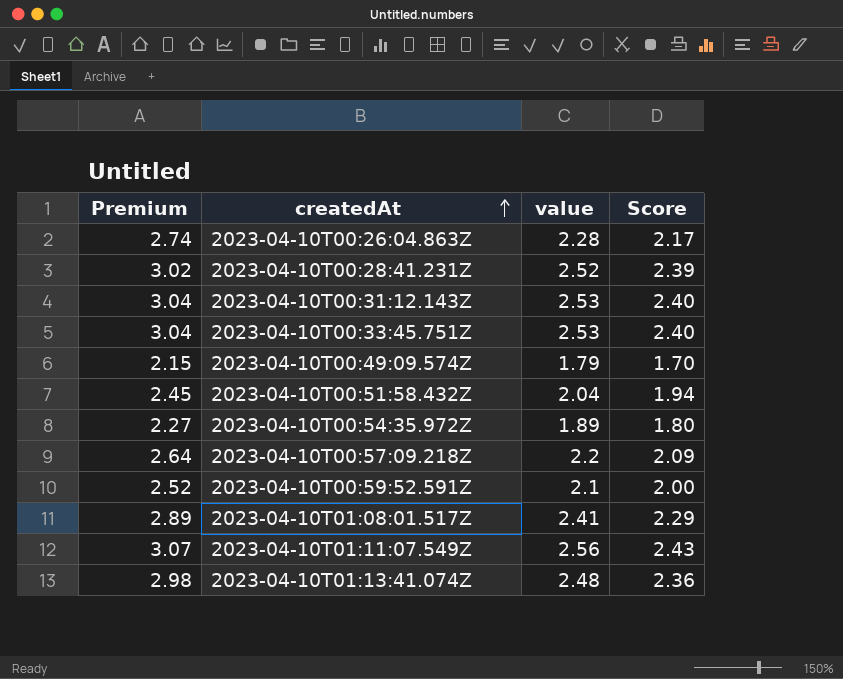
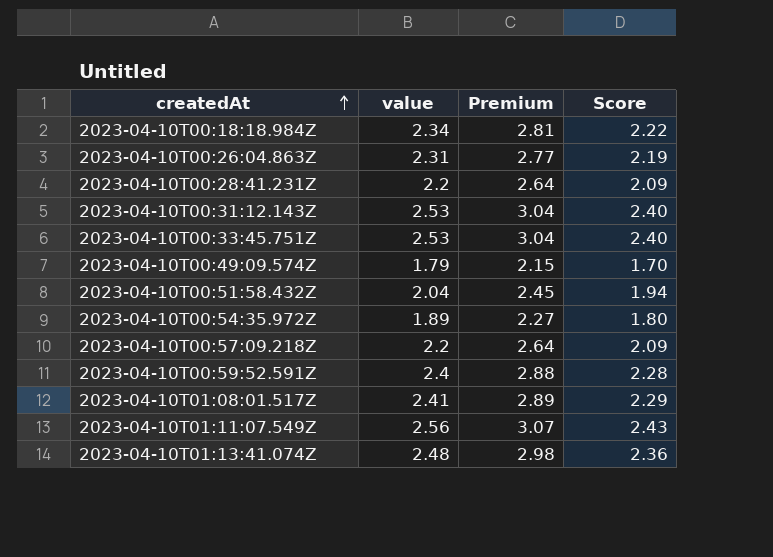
column Premium | position: 1 -> 3
row 2023-04-10T00:18:18.984Z: none -> 2.34 | 2.81 | 2.22
2023-04-10T00:26:04.863Z | value: 2.28 -> 2.31
2023-04-10T00:26:04.863Z | Premium: 2.74 -> 2.77
2023-04-10T00:26:04.863Z | Score: 2.17 -> 2.19
2023-04-10T00:28:41.231Z | value: 2.52 -> 2.2
2023-04-10T00:28:41.231Z | Premium: 3.02 -> 2.64
2023-04-10T00:28:41.231Z | Score: 2.39 -> 2.09
2023-04-10T00:59:52.591Z | value: 2.1 -> 2.4
2023-04-10T00:59:52.591Z | Premium: 2.52 -> 2.88
2023-04-10T00:59:52.591Z | Score: 2.00 -> 2.28

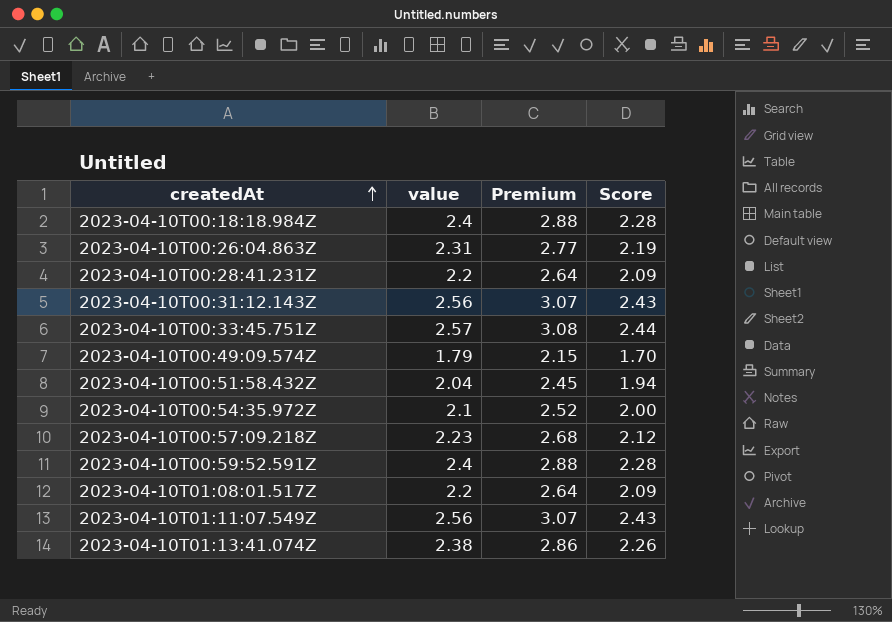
2023-04-10T00:18:18.984Z | value: 2.34 -> 2.4
2023-04-10T00:18:18.984Z | Premium: 2.81 -> 2.88
2023-04-10T00:18:18.984Z | Score: 2.22 -> 2.28
2023-04-10T00:31:12.143Z | value: 2.53 -> 2.56
2023-04-10T00:31:12.143Z | Premium: 3.04 -> 3.07
2023-04-10T00:31:12.143Z | Score: 2.40 -> 2.43
2023-04-10T00:33:45.751Z | value: 2.53 -> 2.57
2023-04-10T00:33:45.751Z | Premium: 3.04 -> 3.08
2023-04-10T00:33:45.751Z | Score: 2.40 -> 2.44
2023-04-10T00:54:35.972Z | value: 1.89 -> 2.1
2023-04-10T00:54:35.972Z | Premium: 2.27 -> 2.52
2023-04-10T00:54:35.972Z | Score: 1.80 -> 2.00
2023-04-10T00:57:09.218Z | value: 2.2 -> 2.23
2023-04-10T00:57:09.218Z | Premium: 2.64 -> 2.68
2023-04-10T00:57:09.218Z | Score: 2.09 -> 2.12
2023-04-10T01:08:01.517Z | value: 2.41 -> 2.2
2023-04-10T01:08:01.517Z | Premium: 2.89 -> 2.64
2023-04-10T01:08:01.517Z | Score: 2.29 -> 2.09
2023-04-10T01:13:41.074Z | value: 2.48 -> 2.38
2023-04-10T01:13:41.074Z | Premium: 2.98 -> 2.86
2023-04-10T01:13:41.074Z | Score: 2.36 -> 2.26

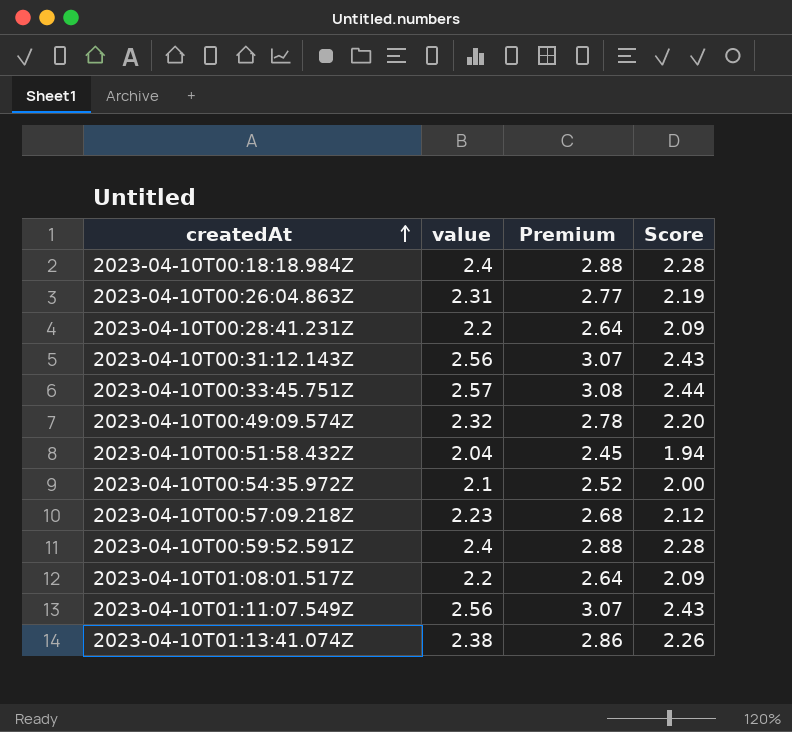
2023-04-10T00:49:09.574Z | value: 1.79 -> 2.32
2023-04-10T00:49:09.574Z | Premium: 2.15 -> 2.78
2023-04-10T00:49:09.574Z | Score: 1.70 -> 2.20

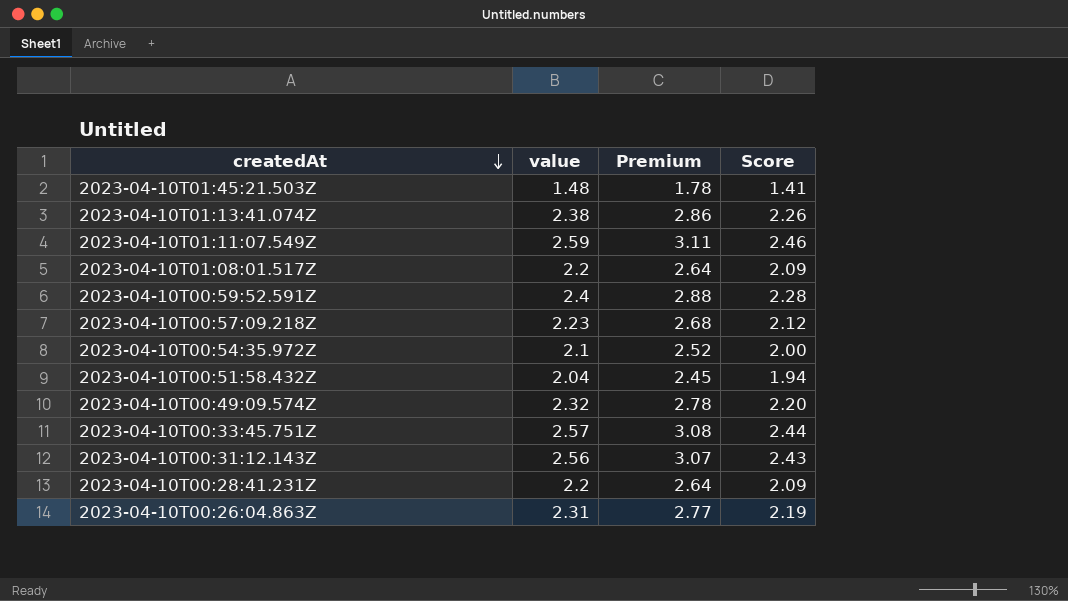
row order: createdAt ascending -> createdAt descending
row 2023-04-10T00:18:18.984Z: 2.4 | 2.88 | 2.28 -> none
row 2023-04-10T01:45:21.503Z: none -> 1.48 | 1.78 | 1.41
2023-04-10T01:11:07.549Z | value: 2.56 -> 2.59
2023-04-10T01:11:07.549Z | Premium: 3.07 -> 3.11
2023-04-10T01:11:07.549Z | Score: 2.43 -> 2.46

